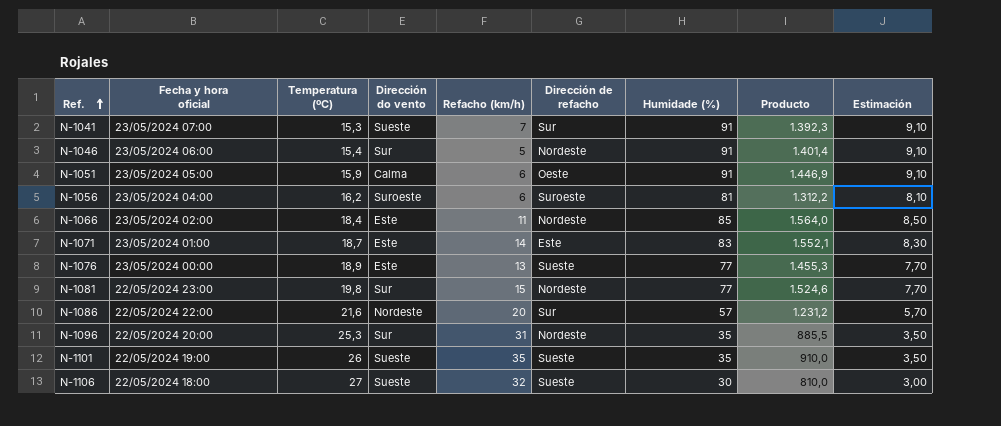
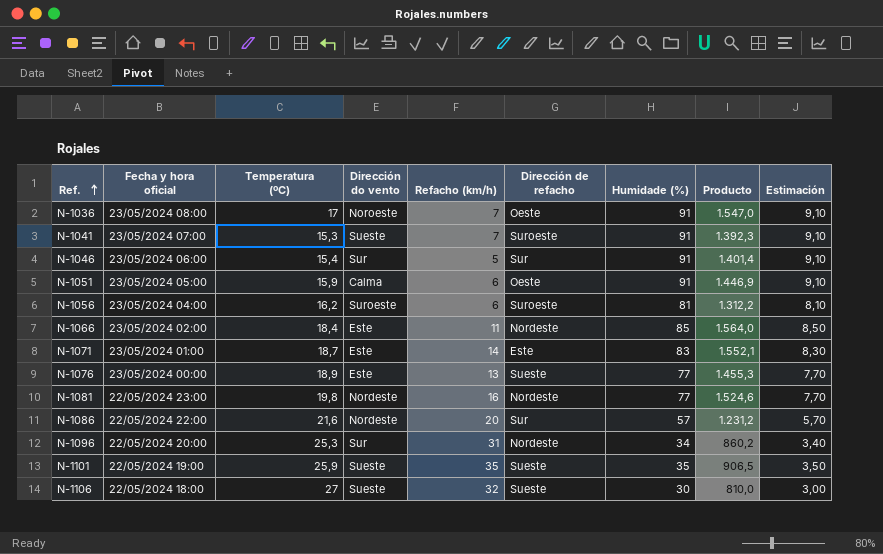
row N-1036: none -> 23/05/2024 08:00 | 17 | Noroeste | 7 | Oeste | 91 | 1.547,0 | 9,10
N-1041 | Dirección de refacho: Sur -> Suroeste
N-1046 | Dirección de refacho: Nordeste -> Sur
N-1081 | Dirección do vento: Sur -> Nordeste
N-1081 | Refacho (km/h): 15 -> 16
N-1096 | Humidade (%): 35 -> 34
N-1096 | Producto: 885,5 -> 860,2
N-1096 | Estimación: 3,50 -> 3,40
N-1101 | Temperatura (ºC): 26 -> 25,9
N-1101 | Producto: 910,0 -> 906,5

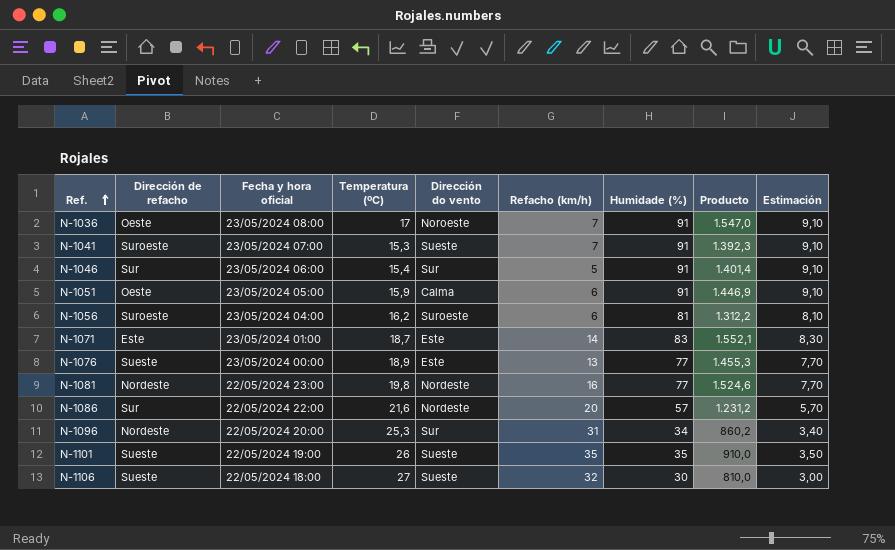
column Dirección de refacho | position: 6 -> 2
row N-1066: 23/05/2024 02:00 | 18,4 | Este | 11 | Nordeste | 85 | 1.564,0 | 8,50 -> none
N-1101 | Temperatura (ºC): 25,9 -> 26
N-1101 | Producto: 906,5 -> 910,0

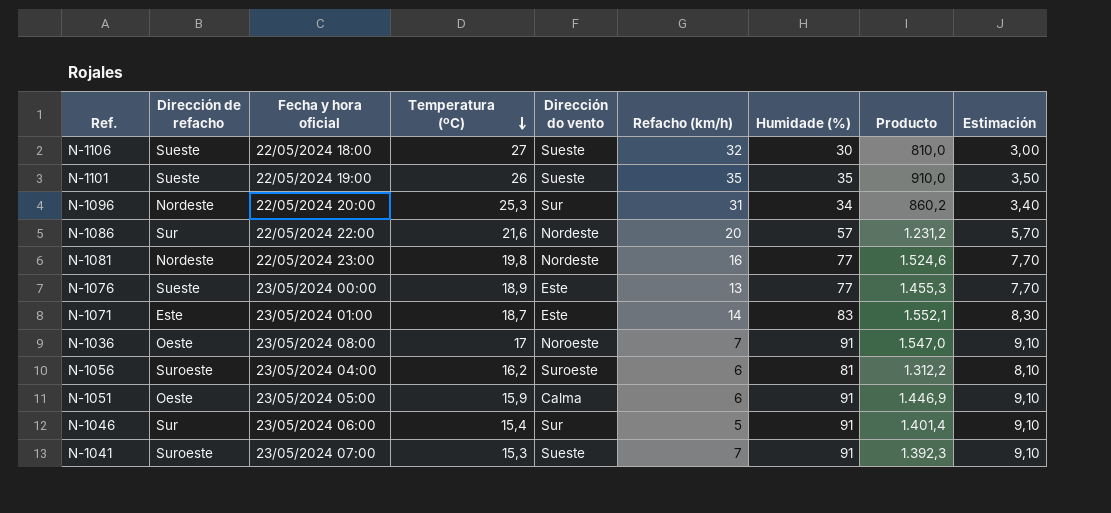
row order: Ref. ascending -> Temperatura (ºC) descending

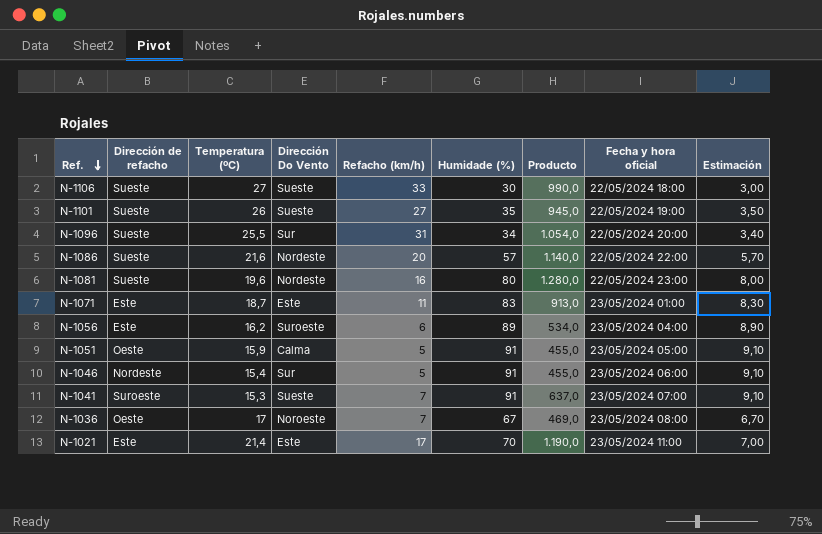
row order: Temperatura (ºC) descending -> Ref. descending
column name: Dirección do vento -> Dirección Do Vento
column Producto | formula: [Temperatura (ºC)] * [Humidade (%)] -> [Refacho (km/h)] * [Humidade (%)]
column Fecha y hora oficial | position: 3 -> 8
row N-1076: Sueste | 23/05/2024 00:00 | 18,9 | Este | 13 | 77 | 1.455,3 | 7,70 -> none
N-1106 | Refacho (km/h): 32 -> 33
N-1101 | Refacho (km/h): 35 -> 27
N-1096 | Dirección de refacho: Nordeste -> Sueste
N-1096 | Temperatura (ºC): 25,3 -> 25,5
N-1086 | Dirección de refacho: Sur -> Sueste
N-1081 | Dirección de refacho: Nordeste -> Sueste
N-1081 | Temperatura (ºC): 19,8 -> 19,6
N-1081 | Humidade (%): 77 -> 80
N-1081 | Estimación: 7,70 -> 8,00
N-1071 | Refacho (km/h): 14 -> 11
N-1056 | Dirección de refacho: Suroeste -> Este
N-1056 | Humidade (%): 81 -> 89
N-1056 | Estimación: 8,10 -> 8,90
N-1051 | Refacho (km/h): 6 -> 5
N-1046 | Dirección de refacho: Sur -> Nordeste
N-1036 | Humidade (%): 91 -> 67
N-1036 | Estimación: 9,10 -> 6,70
row N-1021: none -> Este | 21,4 | Este | 17 | 70 | 1.190,0 | 23/05/2024 11:00 | 7,00

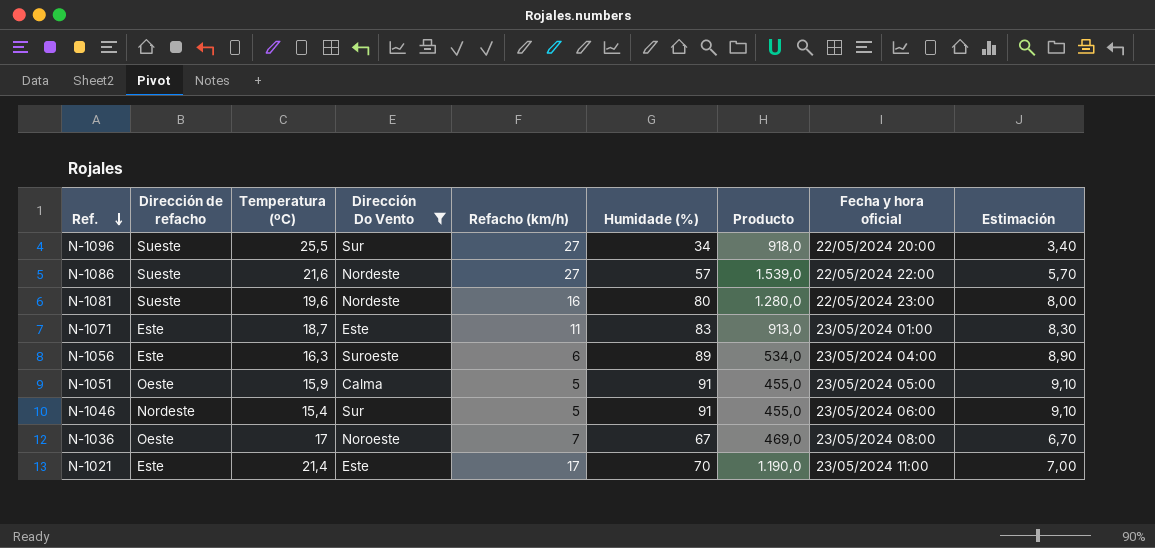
filter: none -> Dirección Do Vento != Sueste
N-1096 | Refacho (km/h): 31 -> 27
N-1096 | Producto: 1.054,0 -> 918,0
N-1086 | Refacho (km/h): 20 -> 27
N-1086 | Producto: 1.140,0 -> 1.539,0
N-1056 | Temperatura (ºC): 16,2 -> 16,3

